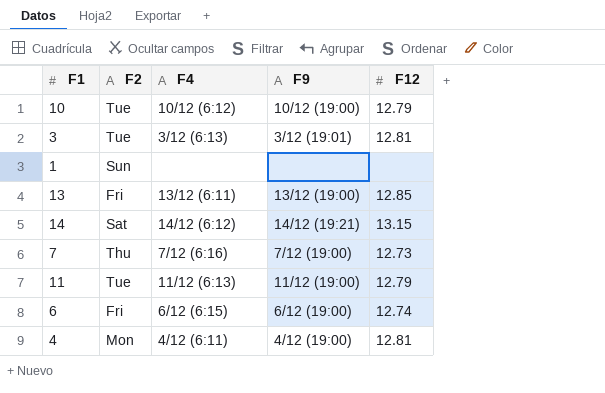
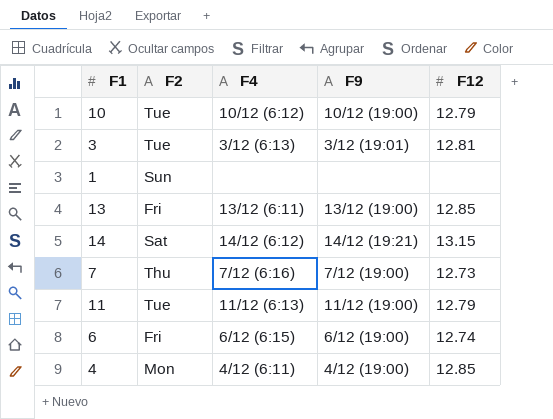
4 | F12: 12.81 -> 12.85

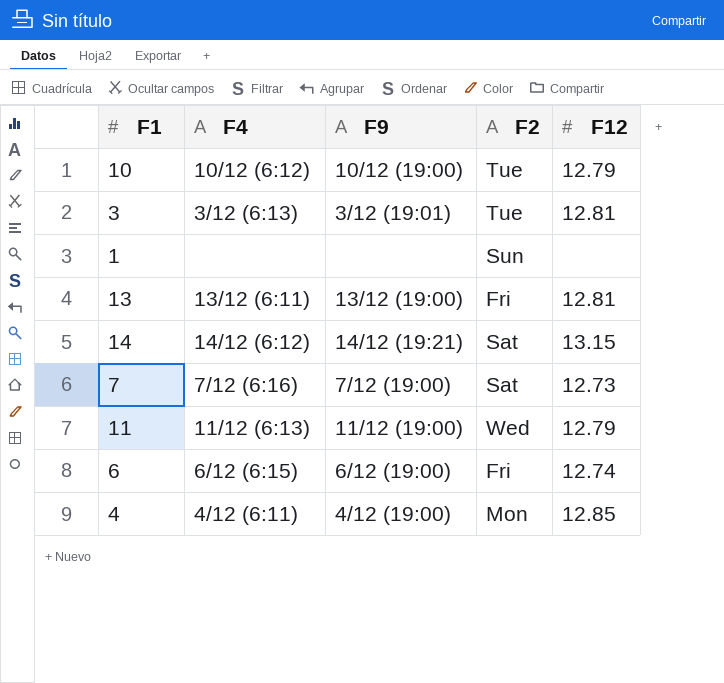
column F2 | position: 2 -> 4
13 | F12: 12.85 -> 12.81
7 | F2: Thu -> Sat
11 | F2: Tue -> Wed

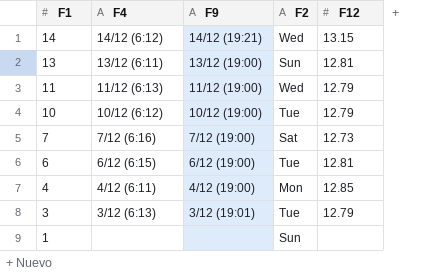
row order: none -> F1 descending
14 | F2: Sat -> Wed
13 | F2: Fri -> Sun
6 | F2: Fri -> Tue
6 | F12: 12.74 -> 12.81
3 | F12: 12.81 -> 12.79

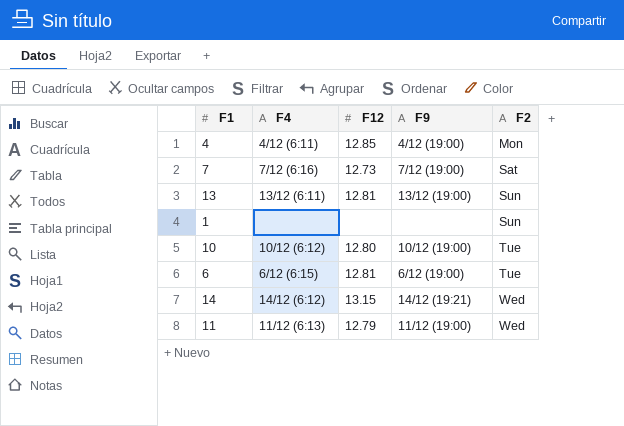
row order: F1 descending -> F2 ascending
column F12 | position: 5 -> 3
row 3: 3/12 (6:13) | 3/12 (19:01) | Tue | 12.79 -> none
10 | F12: 12.79 -> 12.80

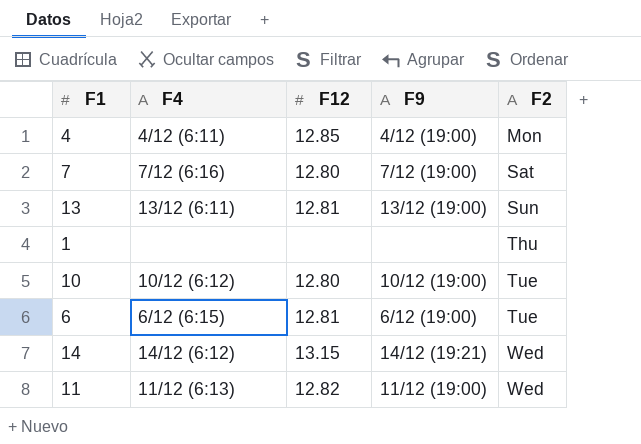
7 | F12: 12.73 -> 12.80
1 | F2: Sun -> Thu
11 | F12: 12.79 -> 12.82

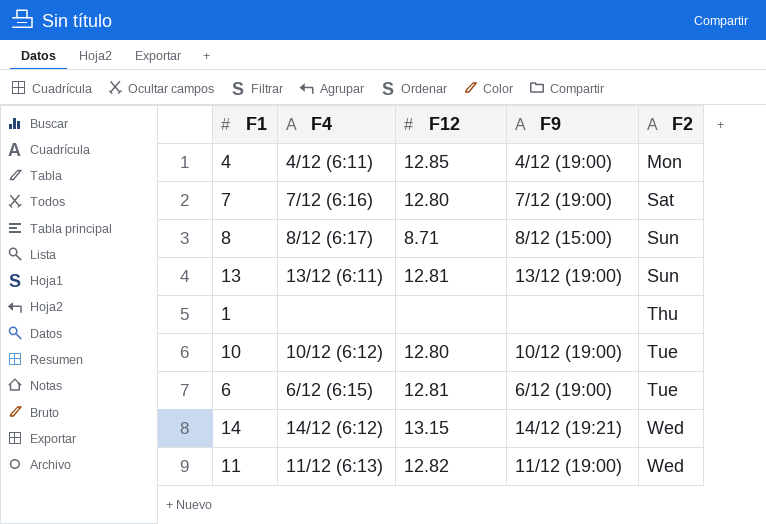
row 8: none -> 8/12 (6:17) | 8.71 | 8/12 (15:00) | Sun

